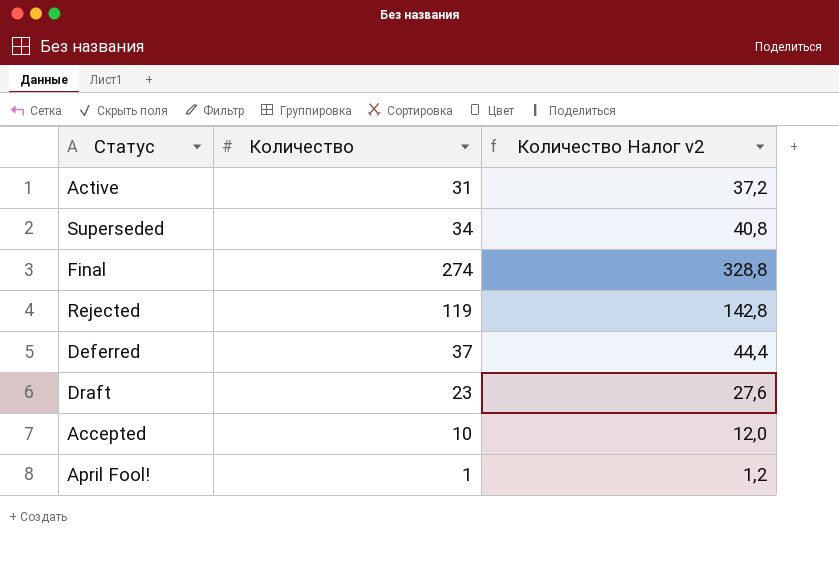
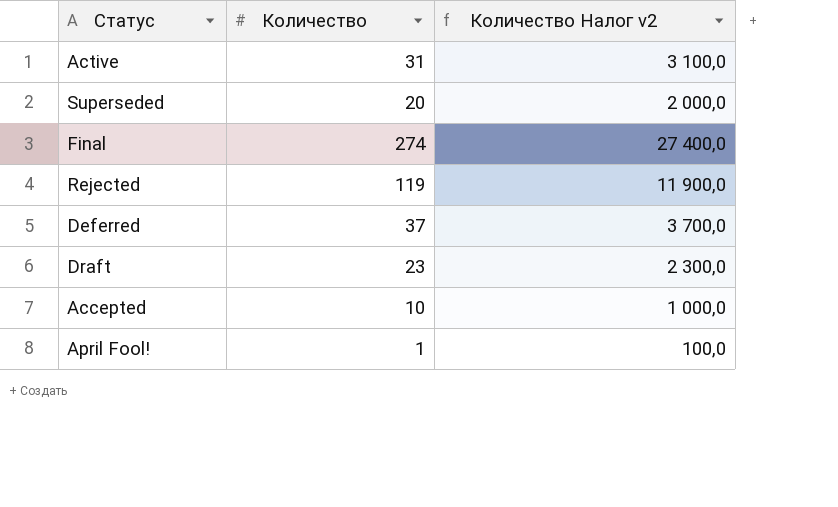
column Количество Налог v2 | formula: [Количество] * 1,2 -> [Количество] * 100
Superseded | Количество: 34 -> 20

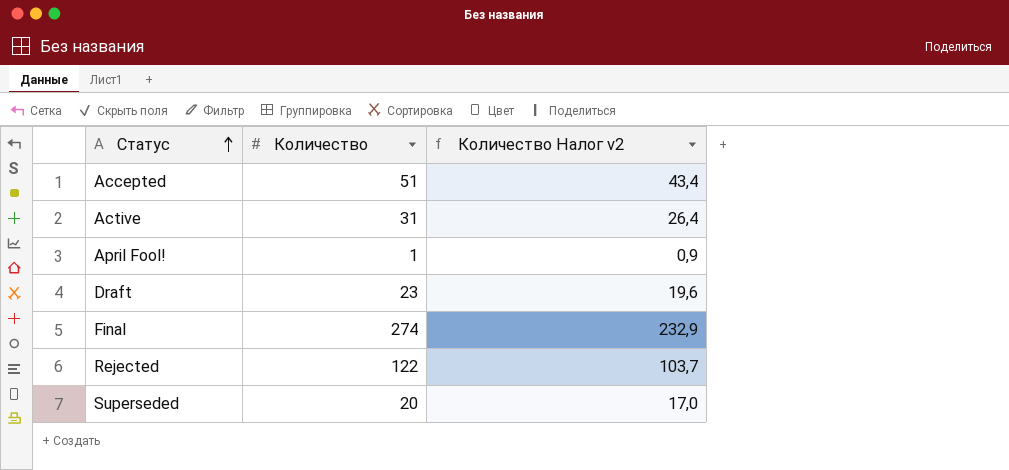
row order: none -> Статус ascending
column Количество Налог v2 | formula: [Количество] * 100 -> [Количество] * 0,85
row Deferred: 37 | 3 700,0 -> none
Accepted | Количество: 10 -> 51
Rejected | Количество: 119 -> 122

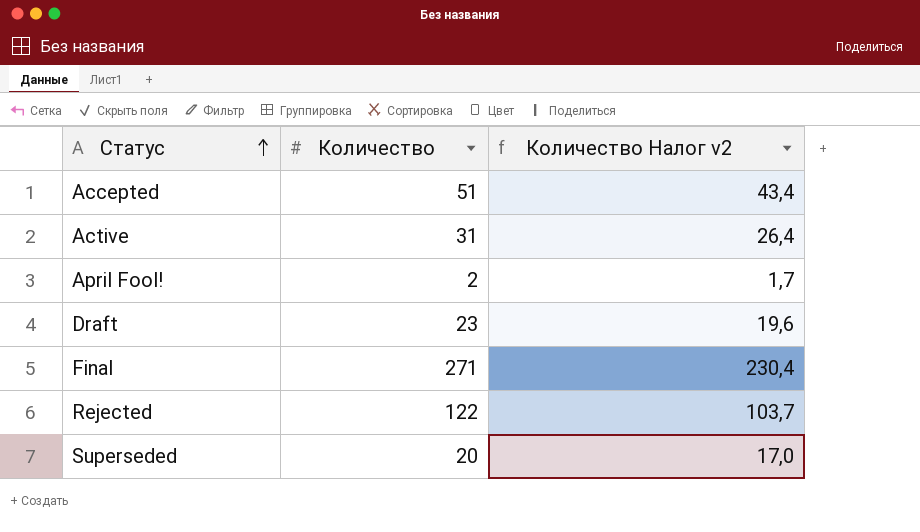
April Fool! | Количество: 1 -> 2
April Fool! | Количество Налог v2: 0,9 -> 1,7
Final | Количество: 274 -> 271
Final | Количество Налог v2: 232,9 -> 230,4

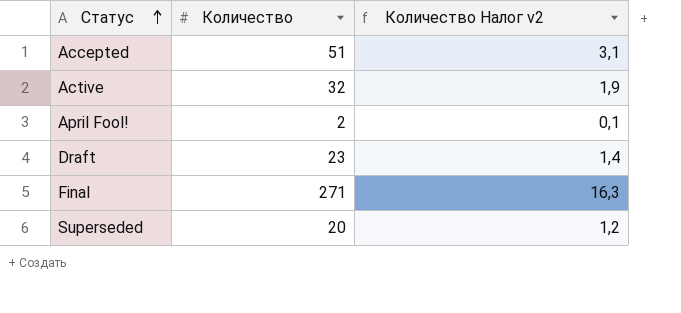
column Количество Налог v2 | formula: [Количество] * 0,85 -> [Количество] * 0,06
row Rejected: 122 | 103,7 -> none
Active | Количество: 31 -> 32

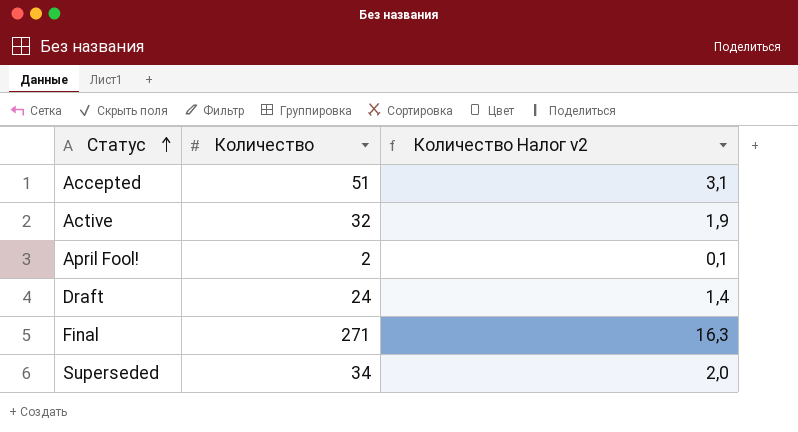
Draft | Количество: 23 -> 24
Superseded | Количество: 20 -> 34
Superseded | Количество Налог v2: 1,2 -> 2,0

